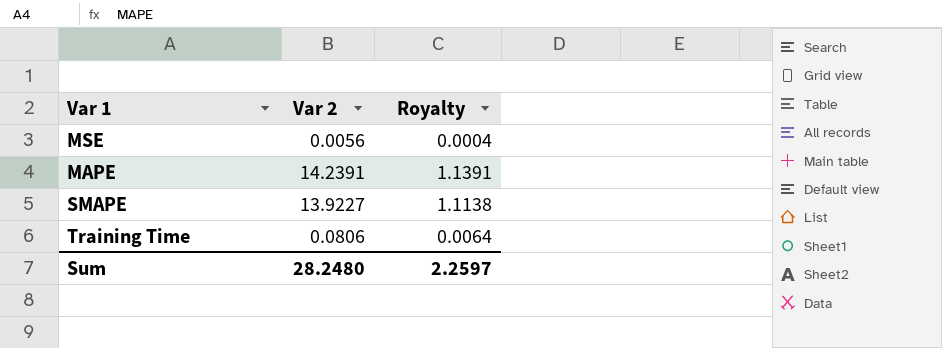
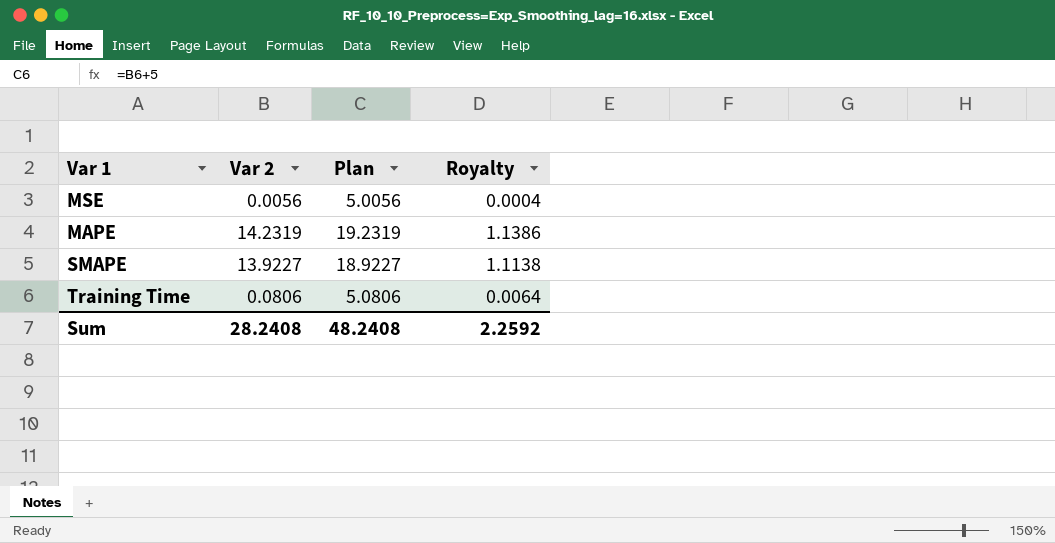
column Plan | formula: none -> [Var 2] + 5
MAPE | Var 2: 14.2391 -> 14.2319
MAPE | Royalty: 1.1391 -> 1.1386
Sum | Var 2: 28.2480 -> 28.2408
Sum | Royalty: 2.2597 -> 2.2592

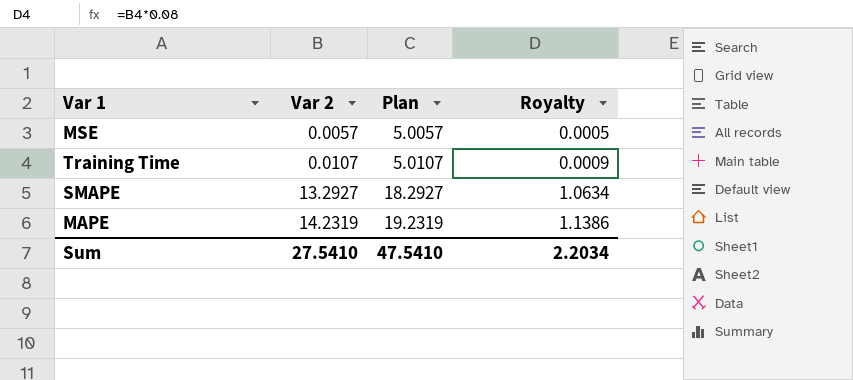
row order: none -> Var 2 ascending
MSE | Var 2: 0.0056 -> 0.0057
MSE | Plan: 5.0056 -> 5.0057
MSE | Royalty: 0.0004 -> 0.0005
Training Time | Var 2: 0.0806 -> 0.0107
Training Time | Plan: 5.0806 -> 5.0107
Training Time | Royalty: 0.0064 -> 0.0009
SMAPE | Var 2: 13.9227 -> 13.2927
SMAPE | Plan: 18.9227 -> 18.2927
SMAPE | Royalty: 1.1138 -> 1.0634
Sum | Var 2: 28.2408 -> 27.5410
Sum | Plan: 48.2408 -> 47.5410
Sum | Royalty: 2.2592 -> 2.2034

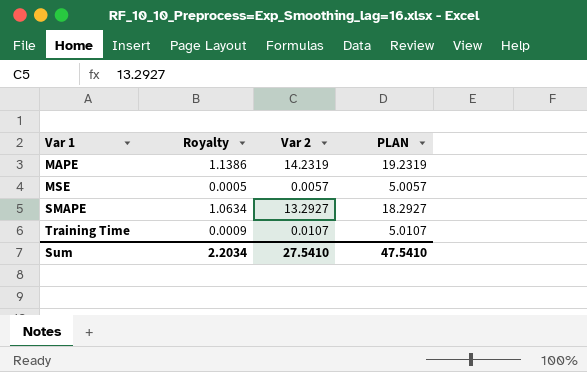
row order: Var 2 ascending -> Var 1 ascending
column Royalty | position: 4 -> 2
column name: Plan -> PLAN

